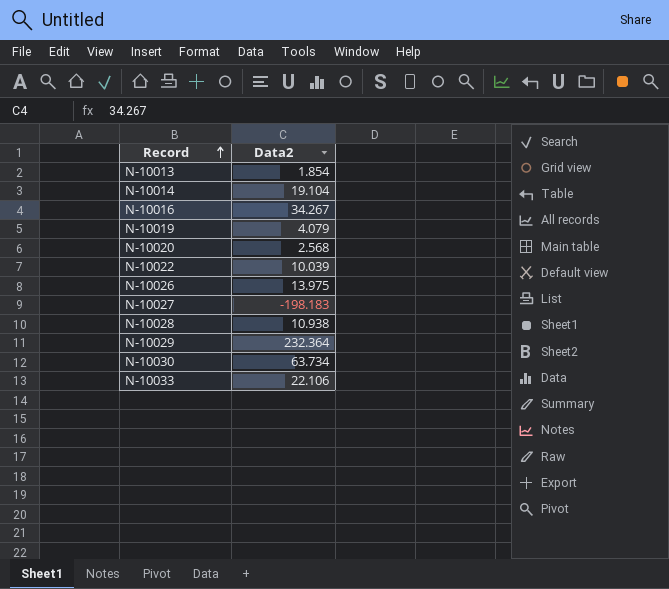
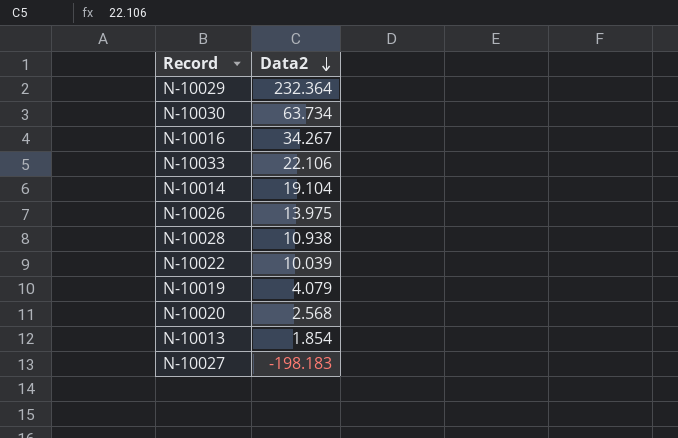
row order: Record ascending -> Data2 descending

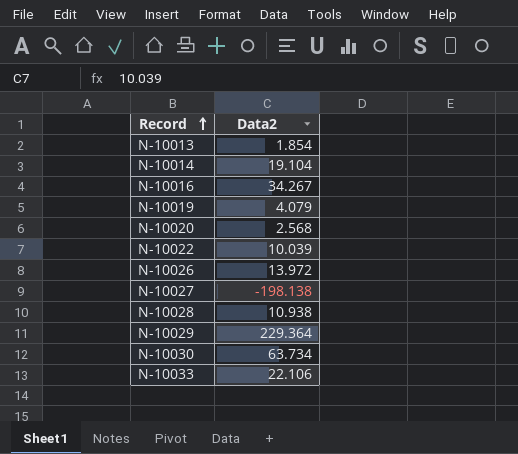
row order: Data2 descending -> Record ascending
N-10026 | Data2: 13.975 -> 13.972
N-10027 | Data2: -198.183 -> -198.138
N-10029 | Data2: 232.364 -> 229.364

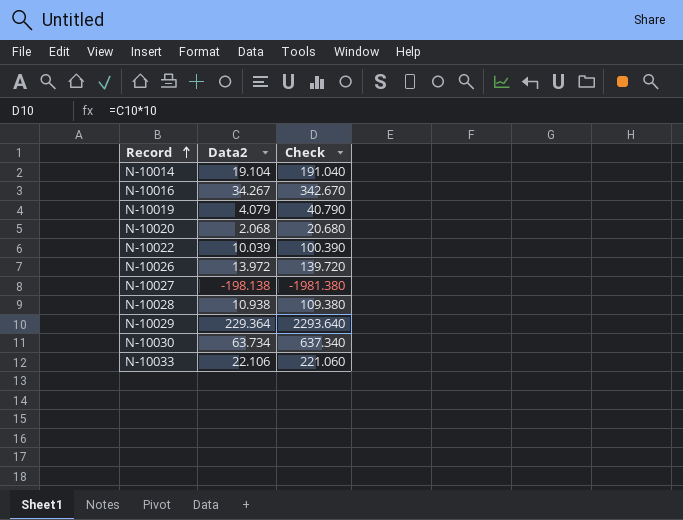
column Check | formula: none -> [Data2] * 10
row N-10013: 1.854 -> none
N-10020 | Data2: 2.568 -> 2.068

